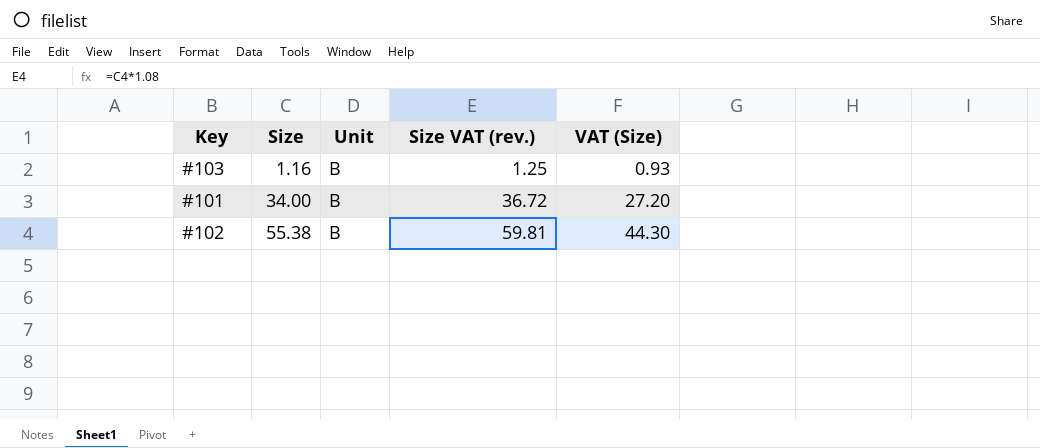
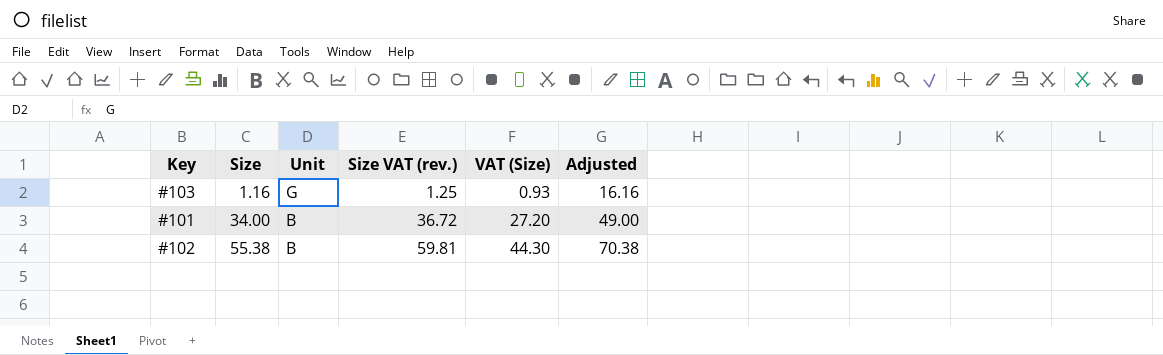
column Adjusted | formula: none -> [Size] + 15
#103 | Unit: B -> G

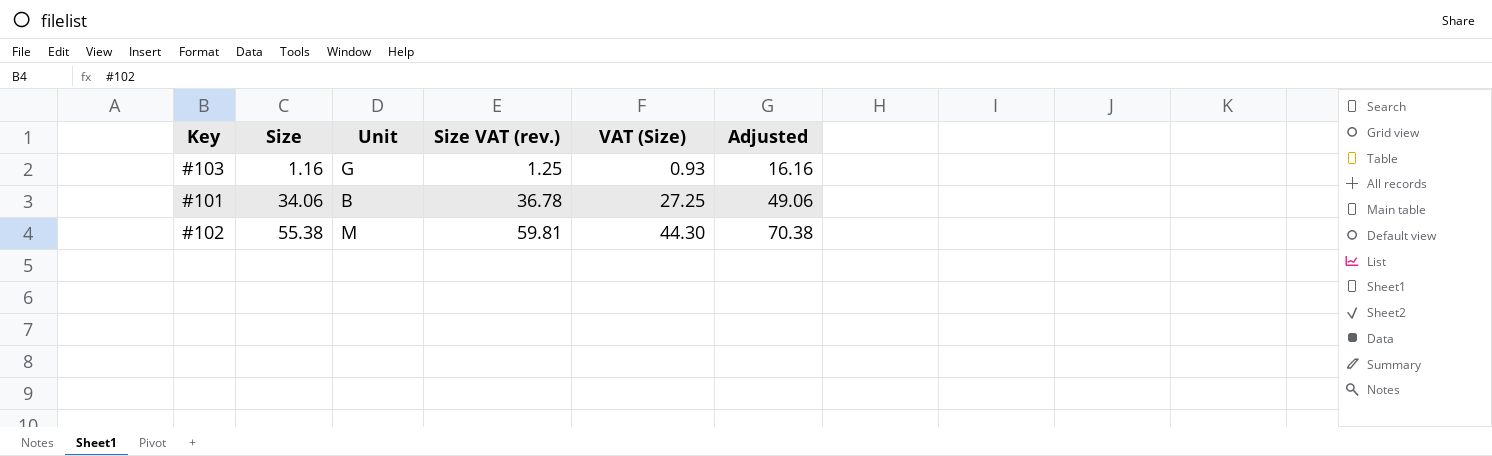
#101 | Size: 34.00 -> 34.06
#101 | Size VAT (rev.): 36.72 -> 36.78
#101 | VAT (Size): 27.20 -> 27.25
#101 | Adjusted: 49.00 -> 49.06
#102 | Unit: B -> M

